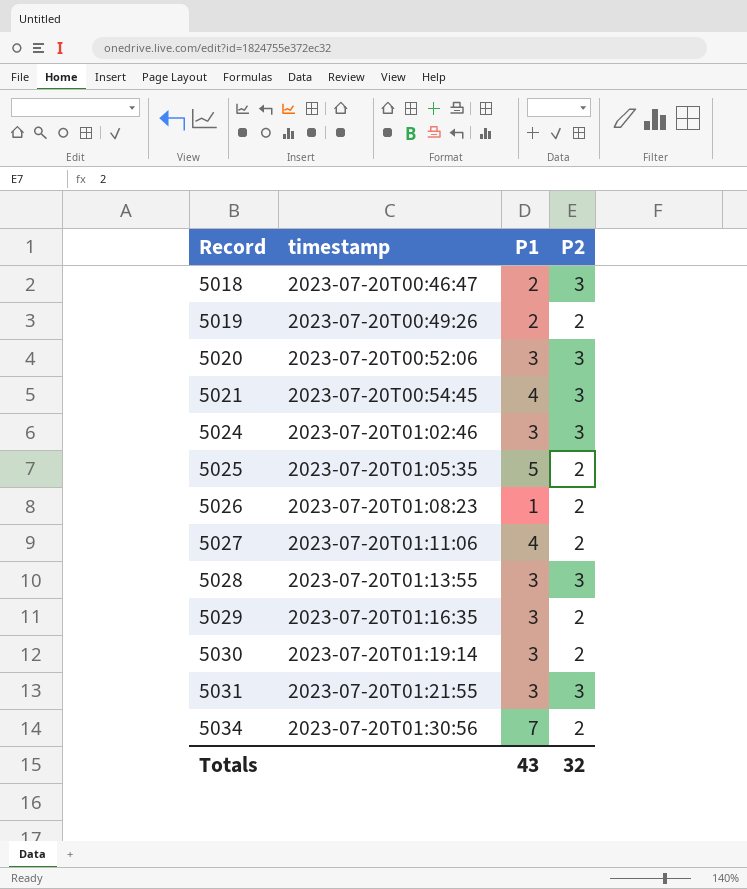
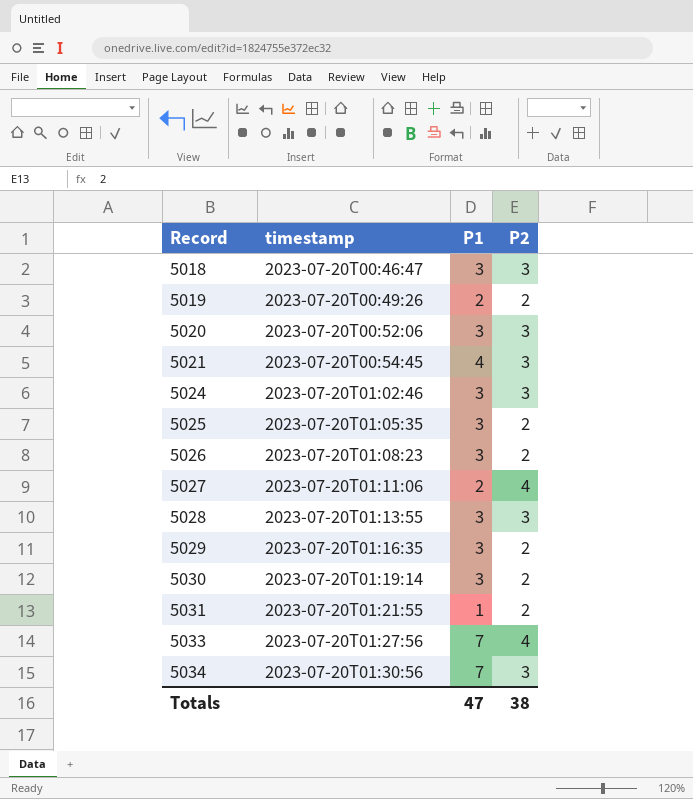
5018 | P1: 2 -> 3
5025 | P1: 5 -> 3
5026 | P1: 1 -> 3
5027 | P1: 4 -> 2
5027 | P2: 2 -> 4
5031 | P1: 3 -> 1
5031 | P2: 3 -> 2
row 5033: none -> 2023-07-20T01:27:56 | 7 | 4
5034 | P2: 2 -> 3
Totals | P1: 43 -> 47
Totals | P2: 32 -> 38

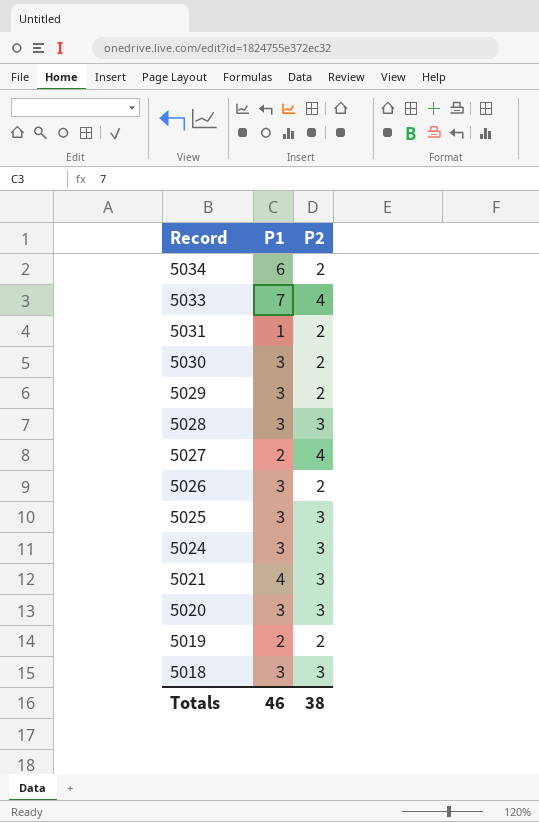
row order: Record ascending -> Record descending
column timestamp | position: 2 -> none
5034 | P1: 7 -> 6
5034 | P2: 3 -> 2
5025 | P2: 2 -> 3
Totals | P1: 47 -> 46

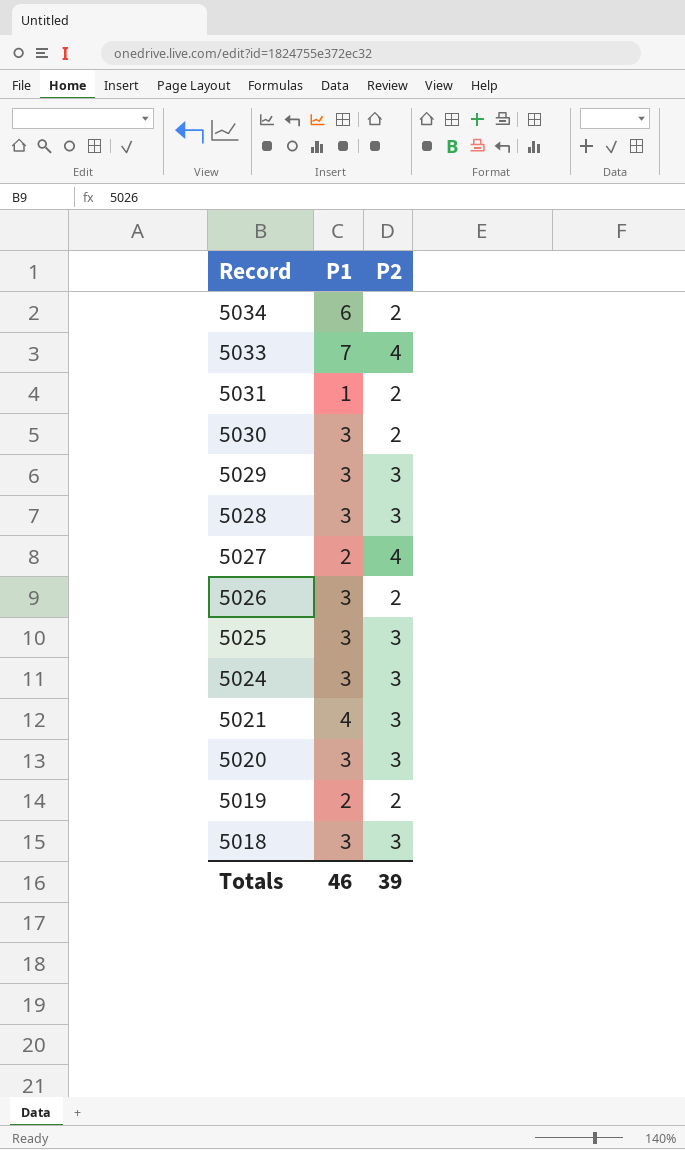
5029 | P2: 2 -> 3
Totals | P2: 38 -> 39

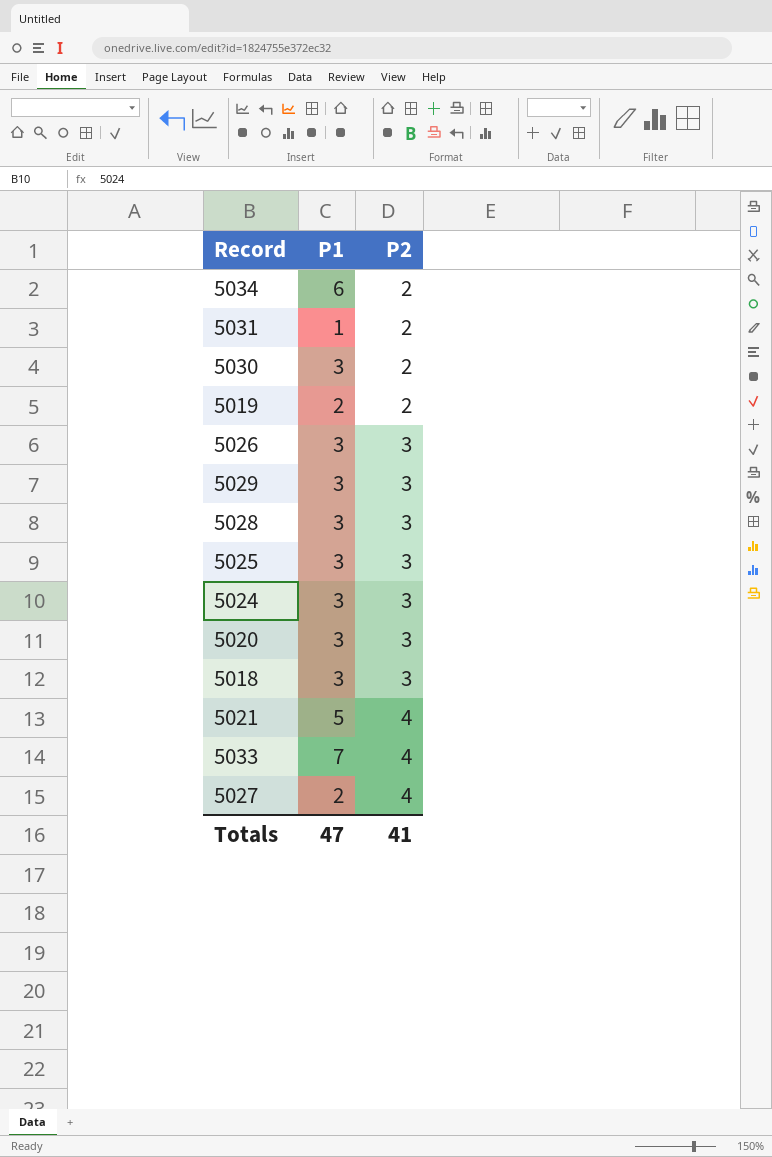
row order: Record descending -> P2 ascending
5026 | P2: 2 -> 3
5021 | P1: 4 -> 5
5021 | P2: 3 -> 4
Totals | P1: 46 -> 47
Totals | P2: 39 -> 41

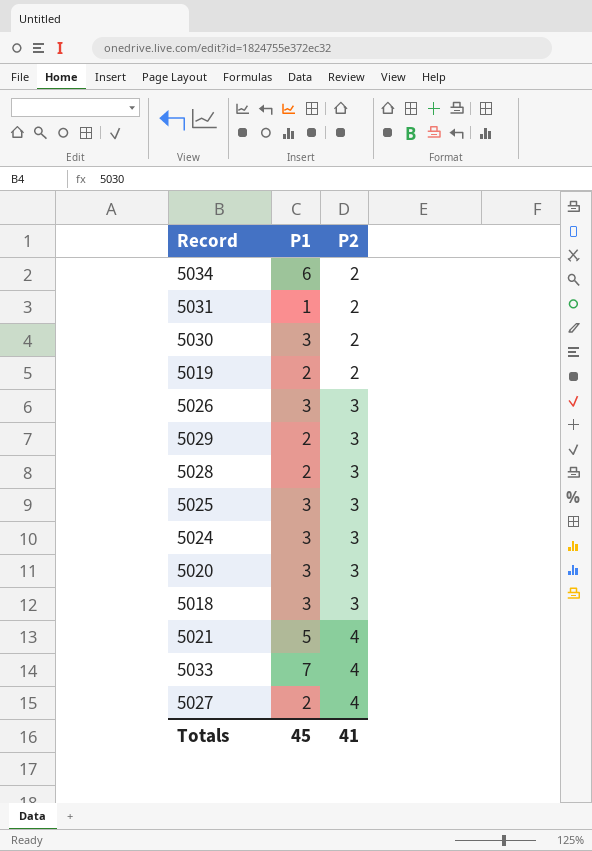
5029 | P1: 3 -> 2
5028 | P1: 3 -> 2
Totals | P1: 47 -> 45

